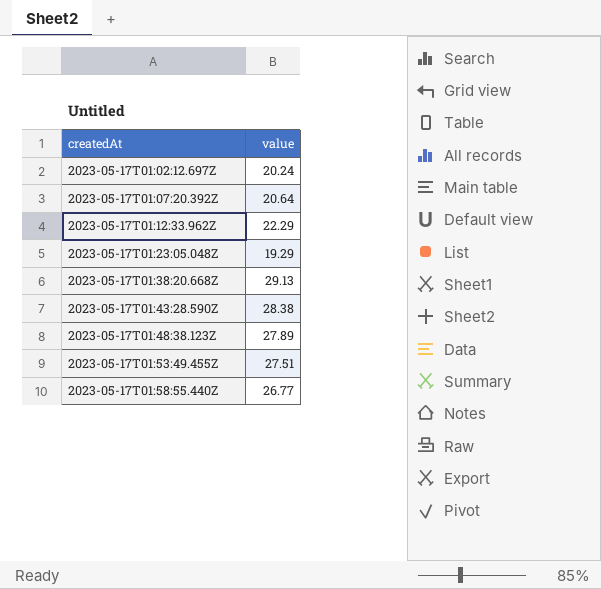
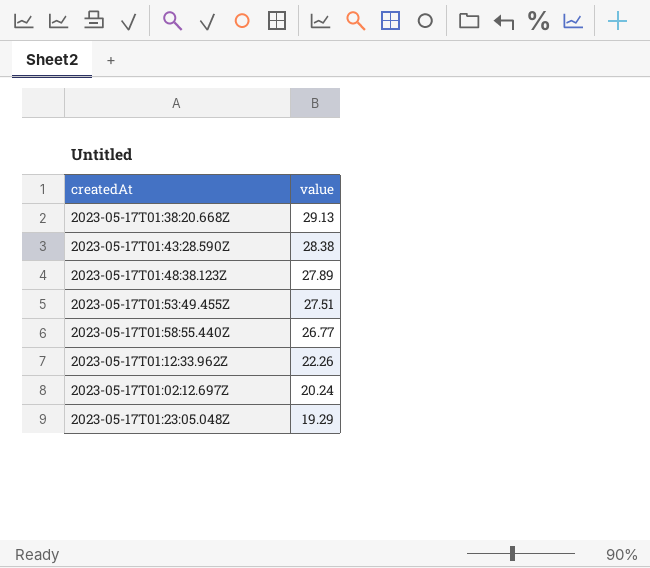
row order: createdAt ascending -> value descending
row 2023-05-17T01:07:20.392Z: 20.64 -> none
2023-05-17T01:12:33.962Z | value: 22.29 -> 22.26

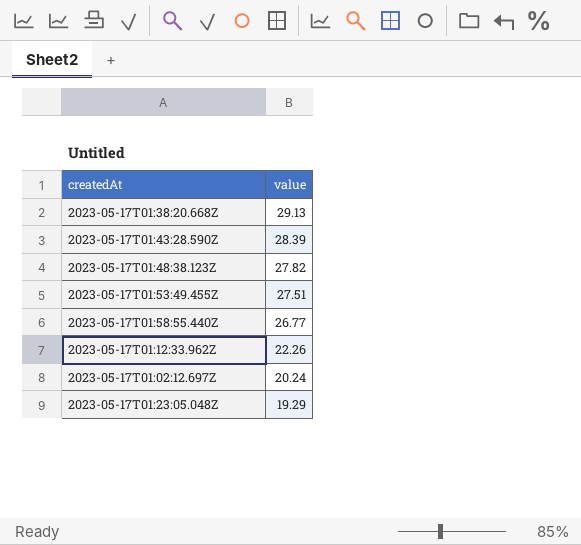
2023-05-17T01:43:28.590Z | value: 28.38 -> 28.39
2023-05-17T01:48:38.123Z | value: 27.89 -> 27.82

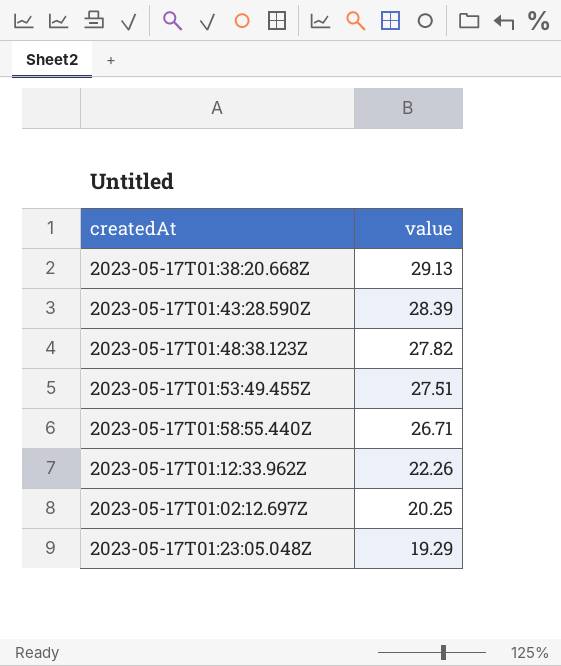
2023-05-17T01:58:55.440Z | value: 26.77 -> 26.71
2023-05-17T01:02:12.697Z | value: 20.24 -> 20.25

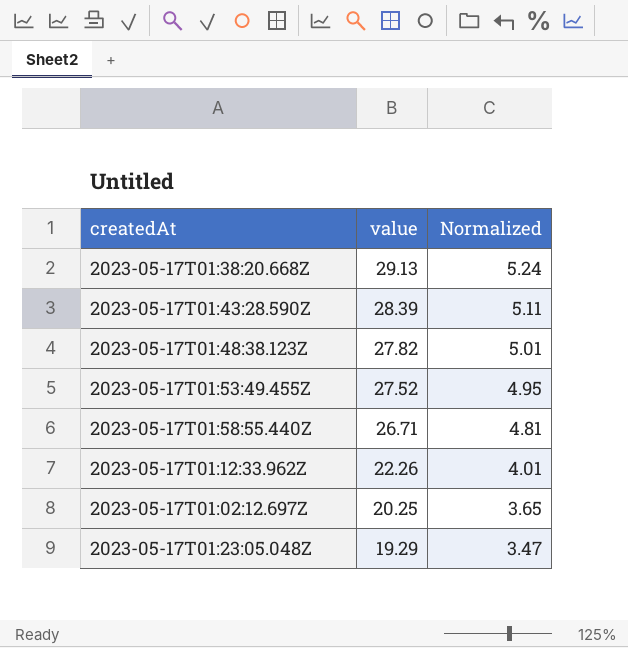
column Normalized | formula: none -> [value] * 0.18
2023-05-17T01:53:49.455Z | value: 27.51 -> 27.52

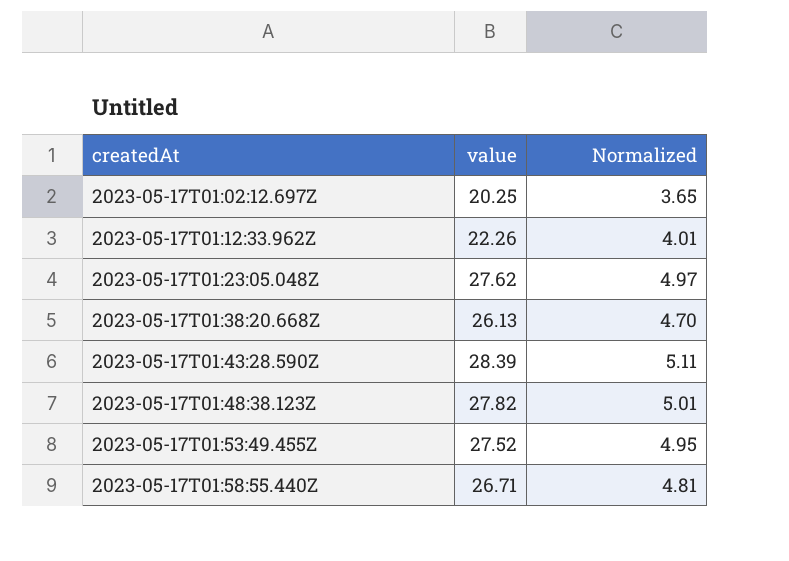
row order: value descending -> createdAt ascending
2023-05-17T01:23:05.048Z | value: 19.29 -> 27.62
2023-05-17T01:23:05.048Z | Normalized: 3.47 -> 4.97
2023-05-17T01:38:20.668Z | value: 29.13 -> 26.13
2023-05-17T01:38:20.668Z | Normalized: 5.24 -> 4.70

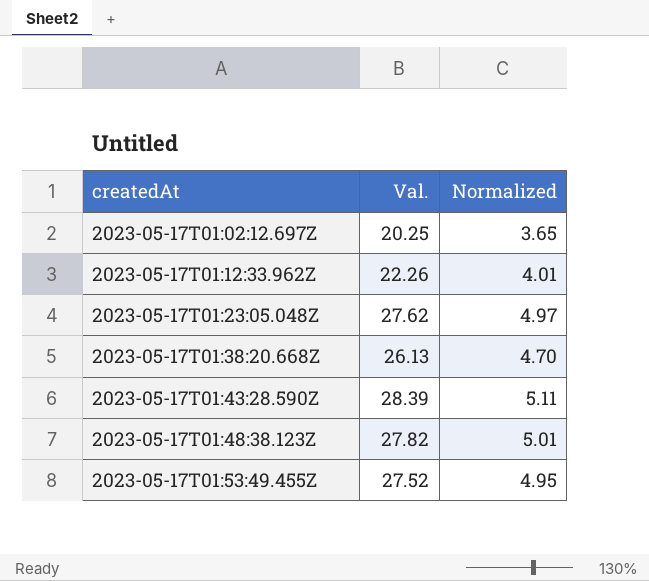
column name: value -> Val.
row 2023-05-17T01:58:55.440Z: 26.71 | 4.81 -> none

